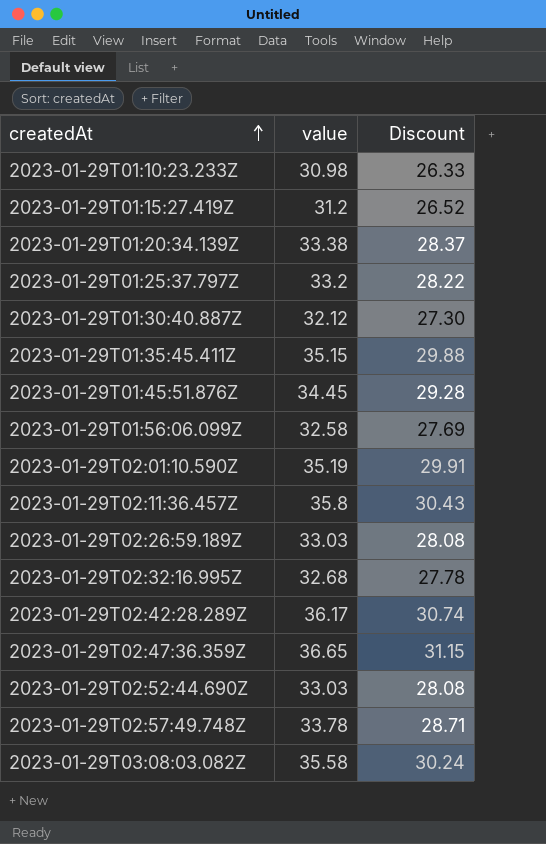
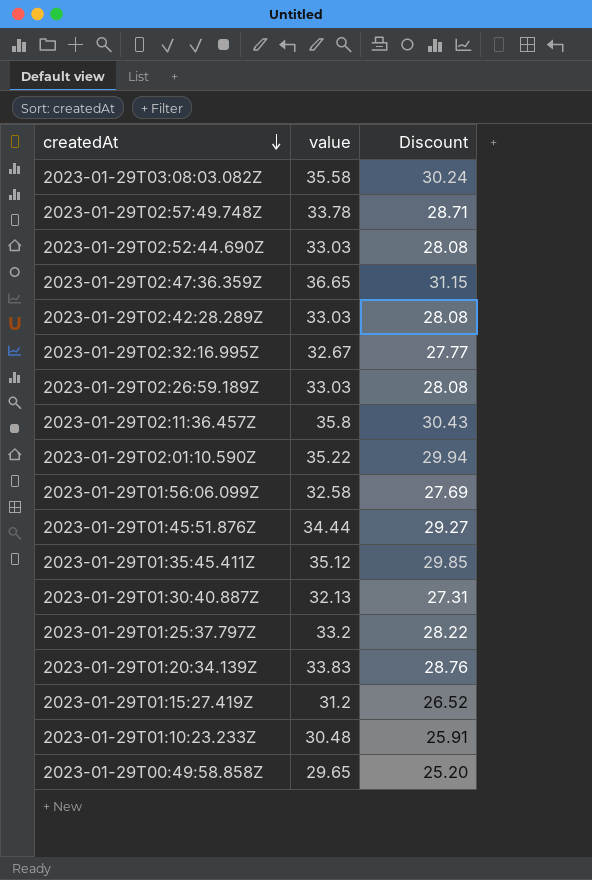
row order: createdAt ascending -> createdAt descending
2023-01-29T02:42:28.289Z | value: 36.17 -> 33.03
2023-01-29T02:42:28.289Z | Discount: 30.74 -> 28.08
2023-01-29T02:32:16.995Z | value: 32.68 -> 32.67
2023-01-29T02:32:16.995Z | Discount: 27.78 -> 27.77
2023-01-29T02:01:10.590Z | value: 35.19 -> 35.22
2023-01-29T02:01:10.590Z | Discount: 29.91 -> 29.94
2023-01-29T01:45:51.876Z | value: 34.45 -> 34.44
2023-01-29T01:45:51.876Z | Discount: 29.28 -> 29.27
2023-01-29T01:35:45.411Z | value: 35.15 -> 35.12
2023-01-29T01:35:45.411Z | Discount: 29.88 -> 29.85
2023-01-29T01:30:40.887Z | value: 32.12 -> 32.13
2023-01-29T01:30:40.887Z | Discount: 27.30 -> 27.31
2023-01-29T01:20:34.139Z | value: 33.38 -> 33.83
2023-01-29T01:20:34.139Z | Discount: 28.37 -> 28.76
2023-01-29T01:10:23.233Z | value: 30.98 -> 30.48
2023-01-29T01:10:23.233Z | Discount: 26.33 -> 25.91
row 2023-01-29T00:49:58.858Z: none -> 29.65 | 25.20

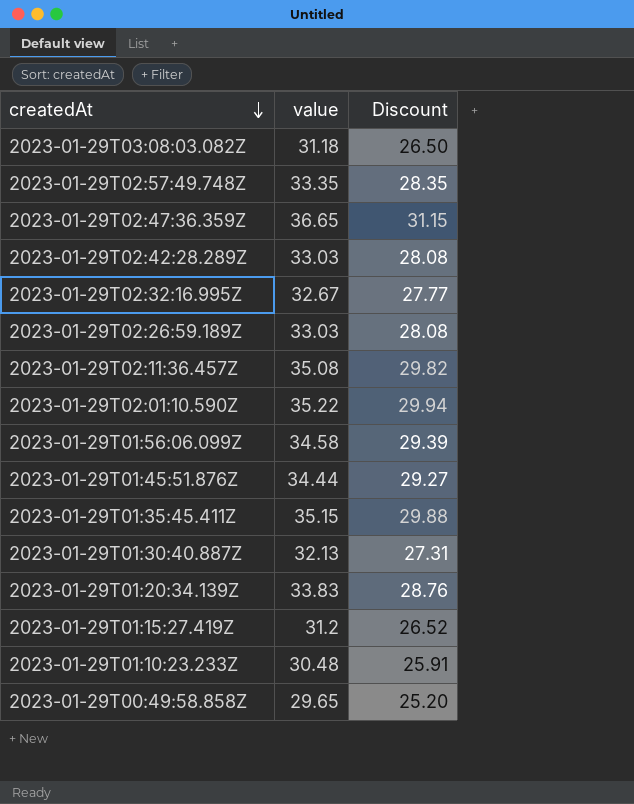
row 2023-01-29T02:52:44.690Z: 33.03 | 28.08 -> none
row 2023-01-29T01:25:37.797Z: 33.2 | 28.22 -> none
2023-01-29T03:08:03.082Z | value: 35.58 -> 31.18
2023-01-29T03:08:03.082Z | Discount: 30.24 -> 26.50
2023-01-29T02:57:49.748Z | value: 33.78 -> 33.35
2023-01-29T02:57:49.748Z | Discount: 28.71 -> 28.35
2023-01-29T02:11:36.457Z | value: 35.8 -> 35.08
2023-01-29T02:11:36.457Z | Discount: 30.43 -> 29.82
2023-01-29T01:56:06.099Z | value: 32.58 -> 34.58
2023-01-29T01:56:06.099Z | Discount: 27.69 -> 29.39
2023-01-29T01:35:45.411Z | value: 35.12 -> 35.15
2023-01-29T01:35:45.411Z | Discount: 29.85 -> 29.88

